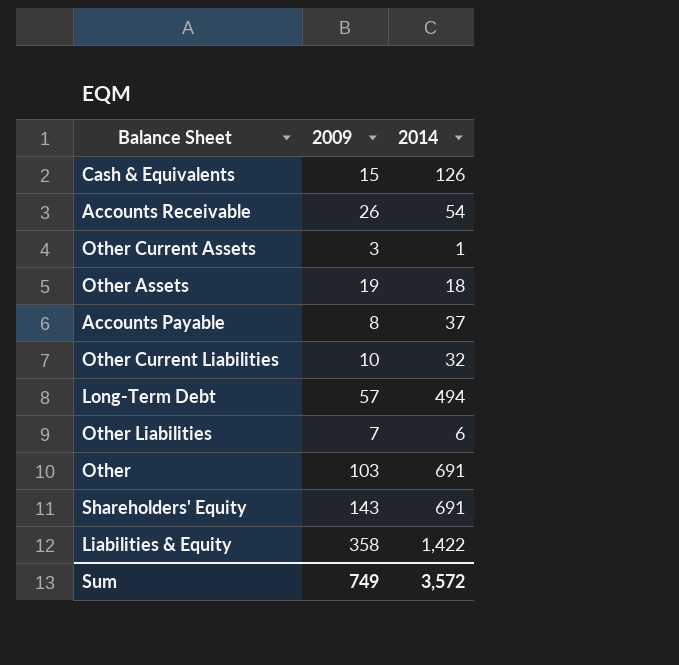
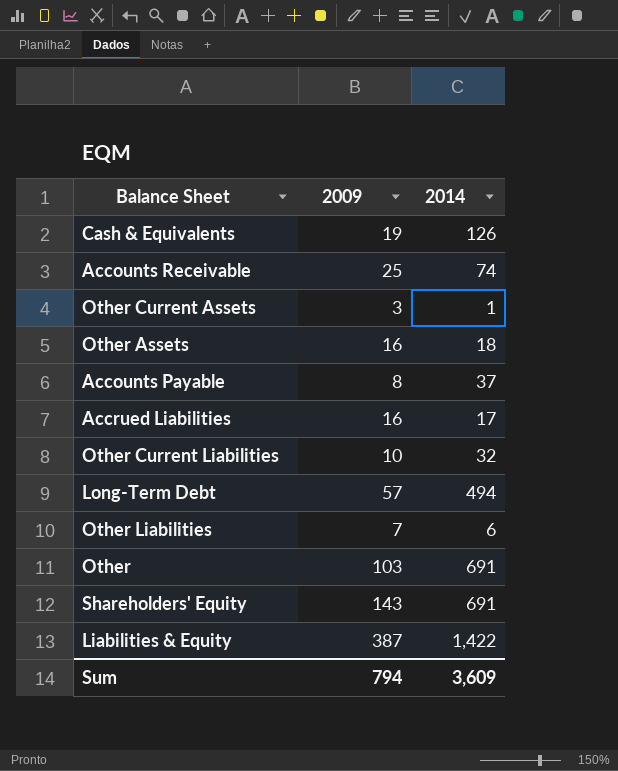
Cash & Equivalents | 2009: 15 -> 19
Accounts Receivable | 2009: 26 -> 25
Accounts Receivable | 2014: 54 -> 74
Other Assets | 2009: 19 -> 16
row Accrued Liabilities: none -> 16 | 17
Liabilities & Equity | 2009: 358 -> 387
Sum | 2009: 749 -> 794
Sum | 2014: 3,572 -> 3,609

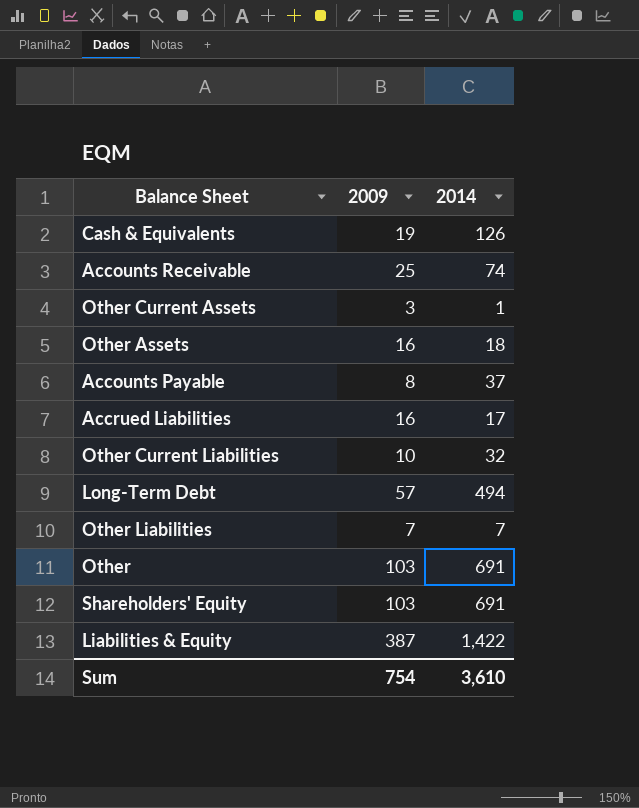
Other Liabilities | 2014: 6 -> 7
Shareholders' Equity | 2009: 143 -> 103
Sum | 2009: 794 -> 754
Sum | 2014: 3,609 -> 3,610

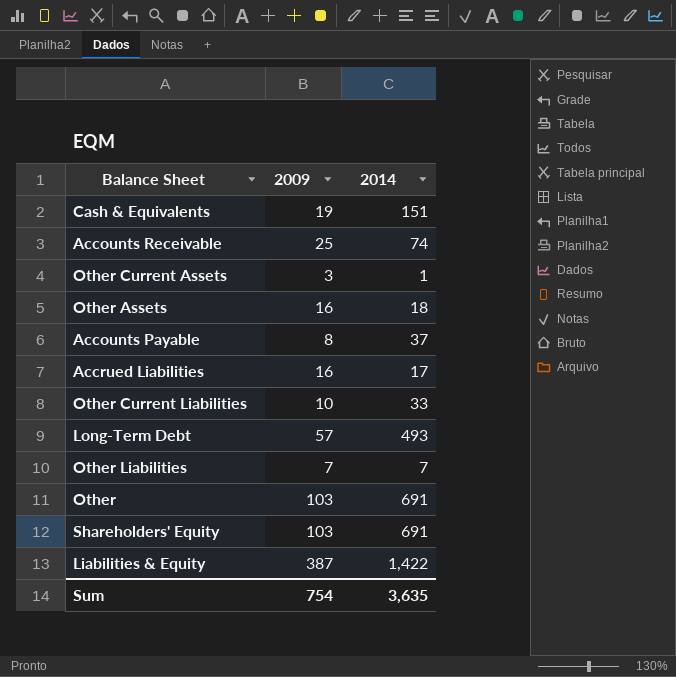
Cash & Equivalents | 2014: 126 -> 151
Other Current Liabilities | 2014: 32 -> 33
Long-Term Debt | 2014: 494 -> 493
Sum | 2014: 3,610 -> 3,635

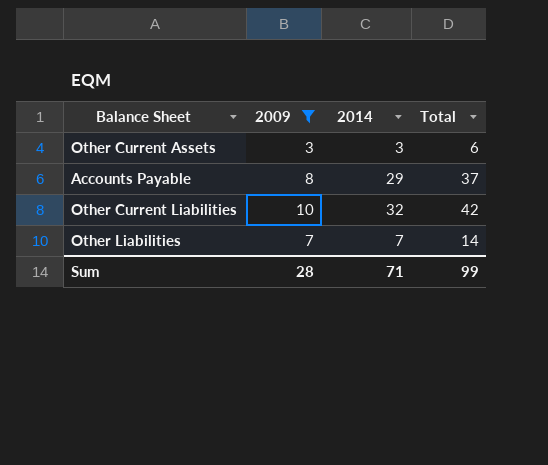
filter: none -> 2009 <= 10
column Total | formula: none -> [2009] + [2014]
Other Current Assets | 2014: 1 -> 3
Accounts Payable | 2014: 37 -> 29
Other Current Liabilities | 2014: 33 -> 32
Sum | 2009: 754 -> 28
Sum | 2014: 3,635 -> 71

